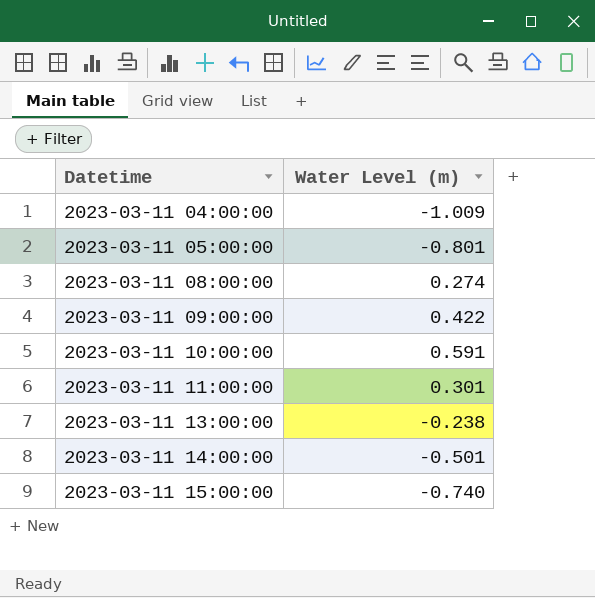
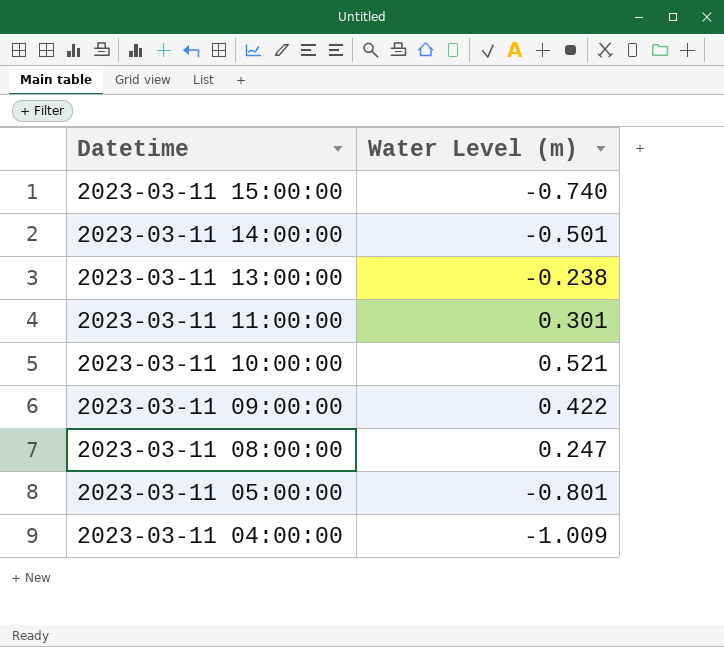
row order: Datetime ascending -> Datetime descending
2023-03-11 10:00:00 | Water Level (m): 0.591 -> 0.521
2023-03-11 08:00:00 | Water Level (m): 0.274 -> 0.247

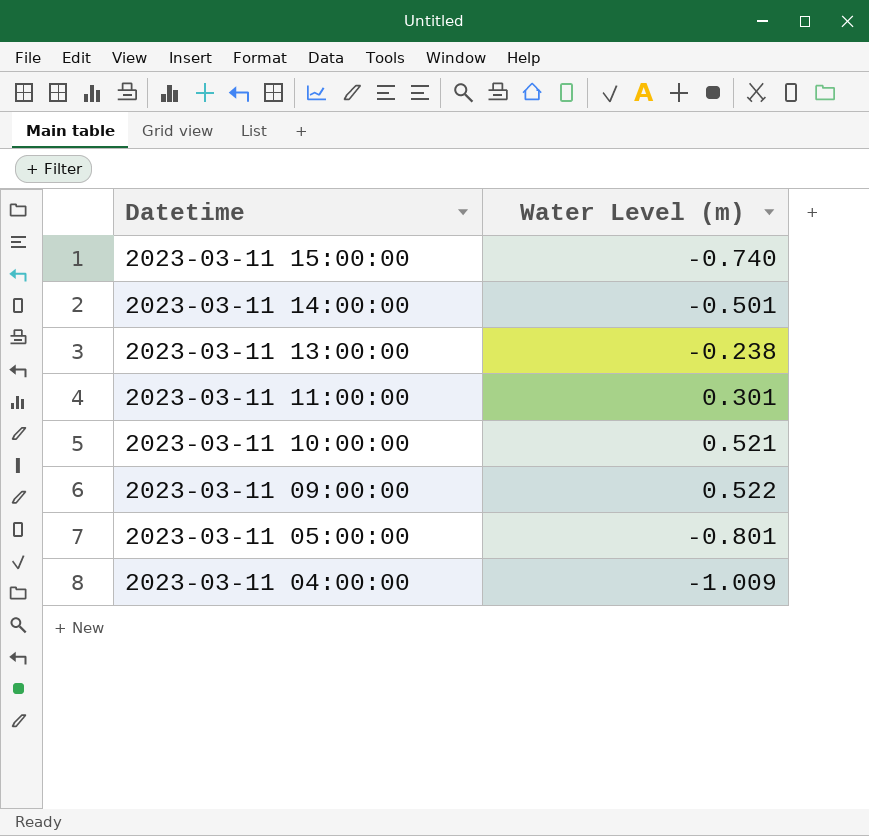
row 2023-03-11 08:00:00: 0.247 -> none
2023-03-11 09:00:00 | Water Level (m): 0.422 -> 0.522

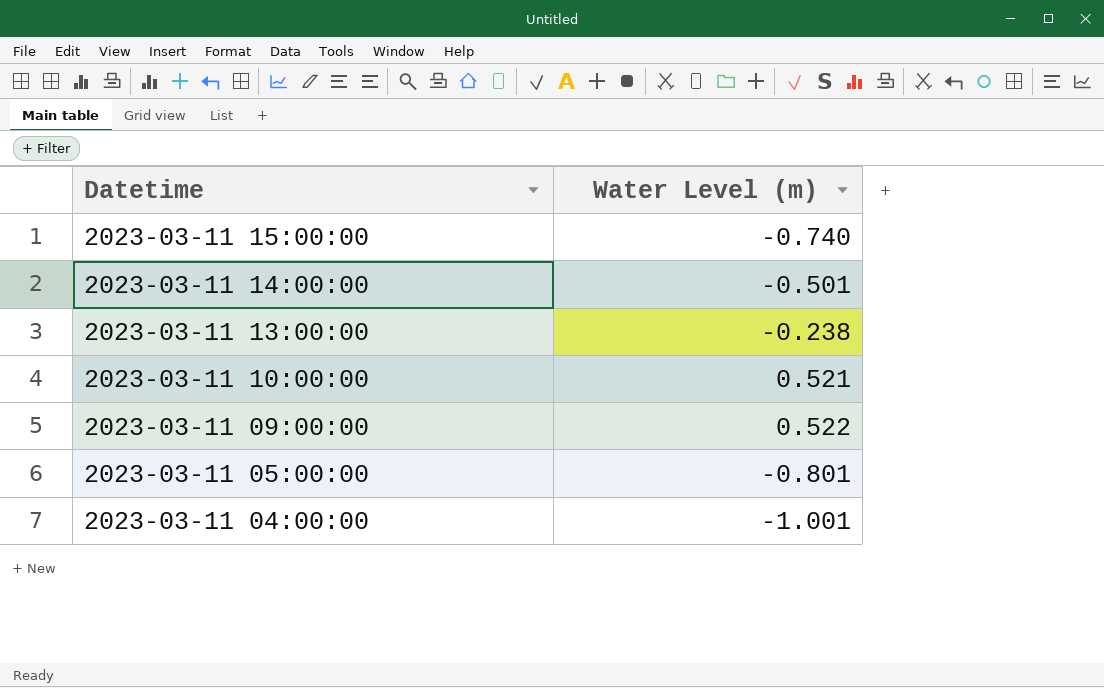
row 2023-03-11 11:00:00: 0.301 -> none
2023-03-11 04:00:00 | Water Level (m): -1.009 -> -1.001

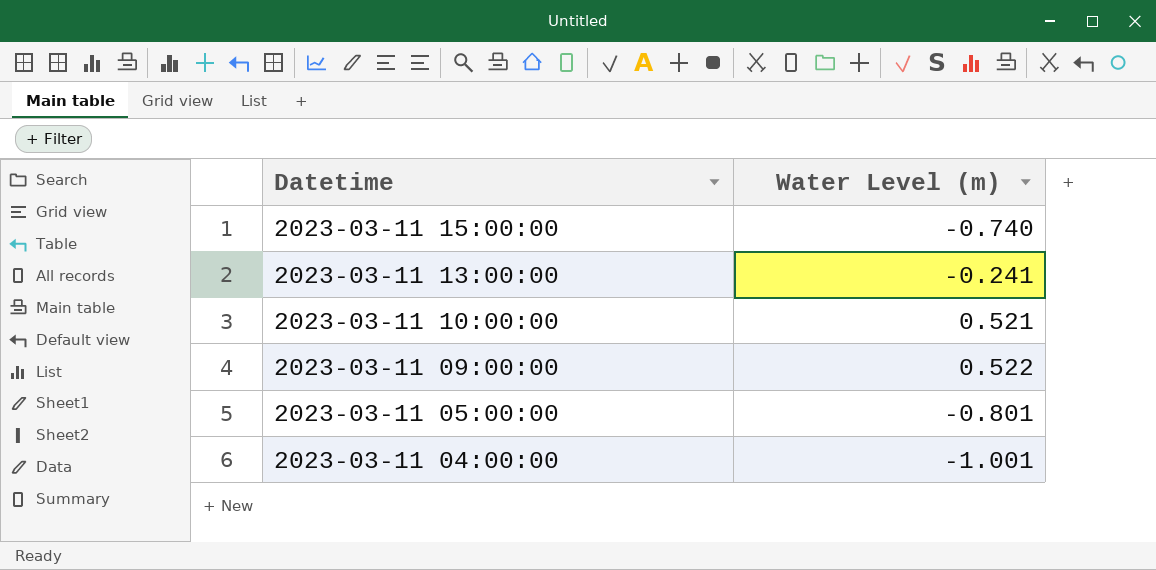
row 2023-03-11 14:00:00: -0.501 -> none
2023-03-11 13:00:00 | Water Level (m): -0.238 -> -0.241

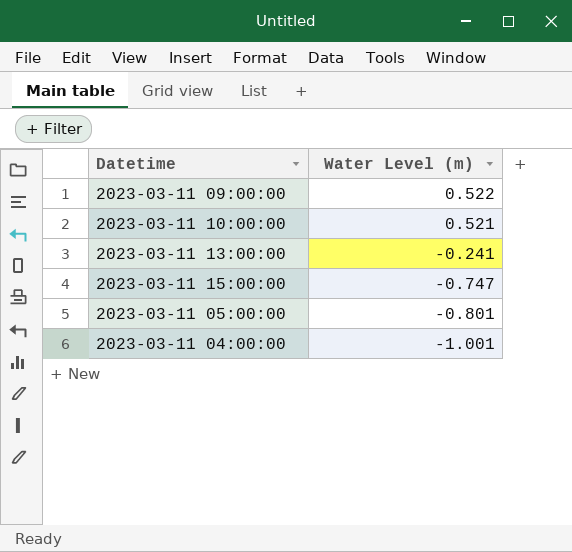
row order: Datetime descending -> Water Level (m) descending
2023-03-11 15:00:00 | Water Level (m): -0.740 -> -0.747

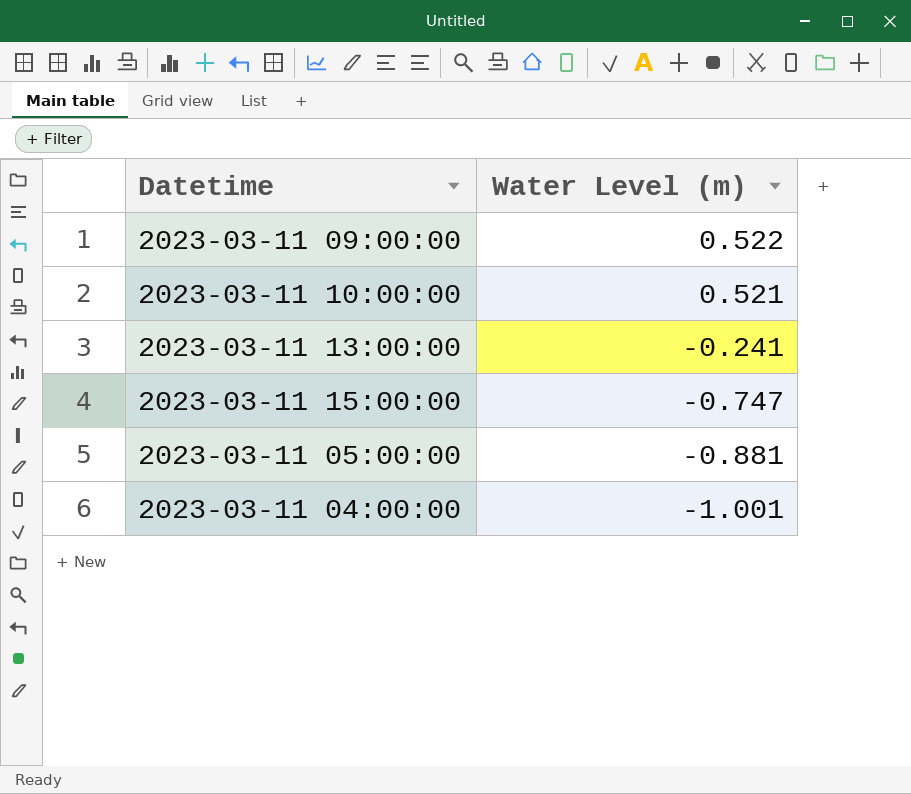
2023-03-11 05:00:00 | Water Level (m): -0.801 -> -0.881

